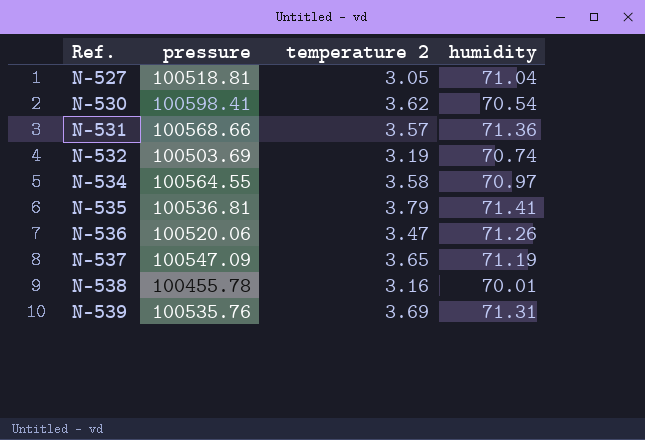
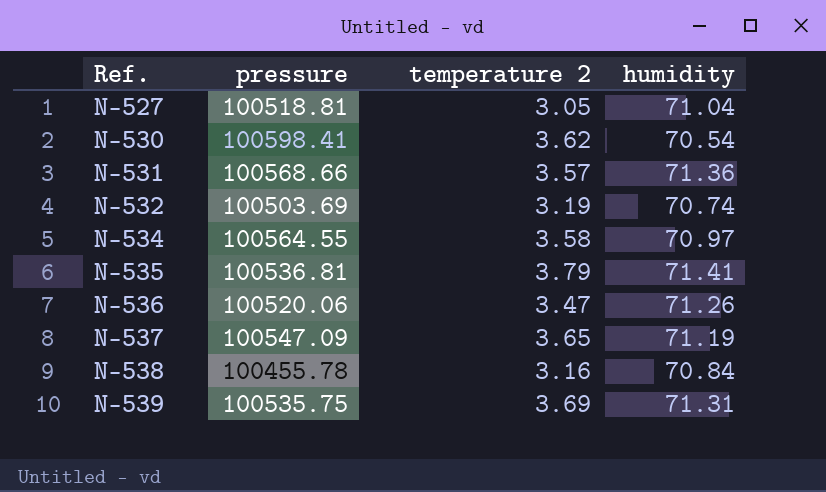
N-538 | humidity: 70.01 -> 70.84
N-539 | pressure: 100535.76 -> 100535.75

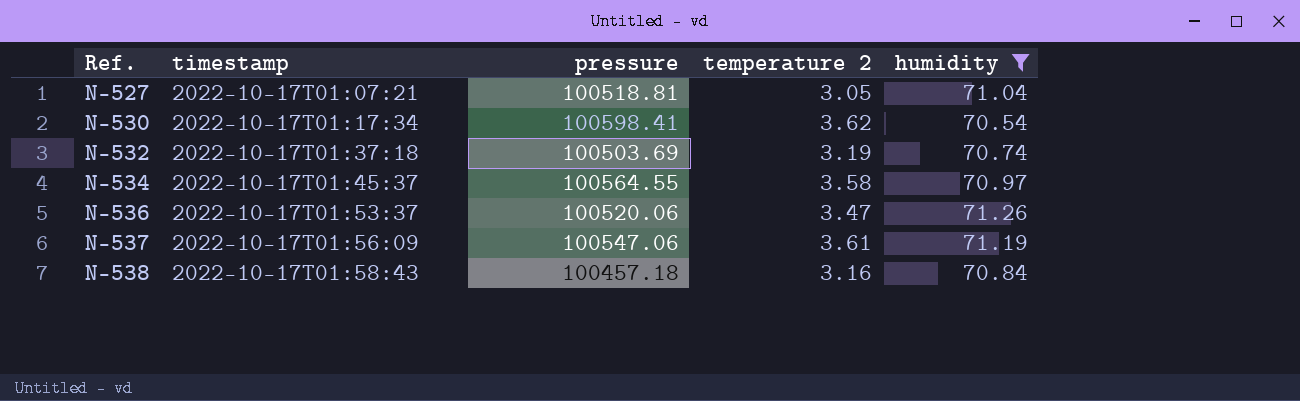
filter: none -> humidity <= 71.26
column timestamp | position: none -> 2
N-537 | pressure: 100547.09 -> 100547.06
N-537 | temperature 2: 3.65 -> 3.61
N-538 | pressure: 100455.78 -> 100457.18

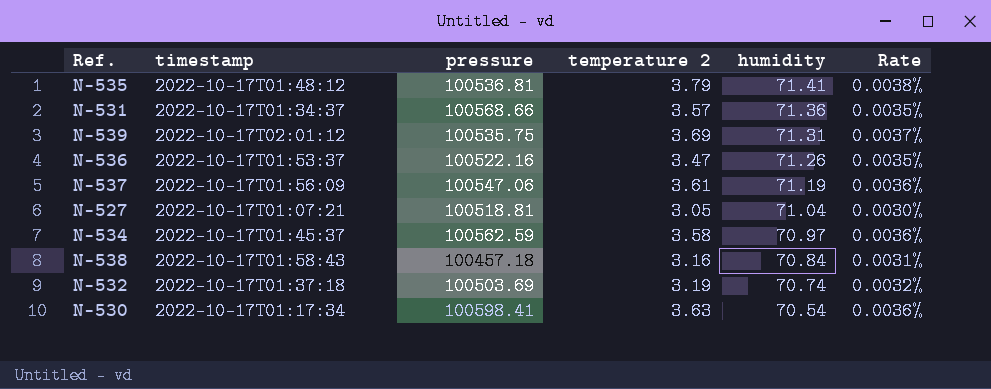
filter: humidity <= 71.26 -> none
row order: Ref. ascending -> humidity descending
column Rate | formula: none -> [temperature 2] / [pressure]
N-536 | pressure: 100520.06 -> 100522.16
N-534 | pressure: 100564.55 -> 100562.59
N-530 | temperature 2: 3.62 -> 3.63

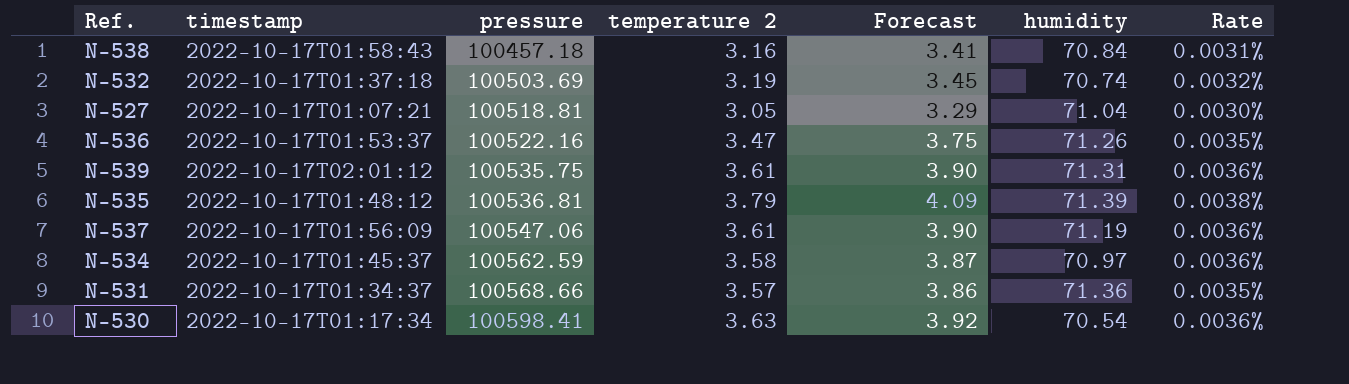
row order: humidity descending -> pressure ascending
column Forecast | formula: none -> [temperature 2] * 1.08
N-539 | temperature 2: 3.69 -> 3.61
N-539 | Rate: 0.0037% -> 0.0036%
N-535 | humidity: 71.41 -> 71.39

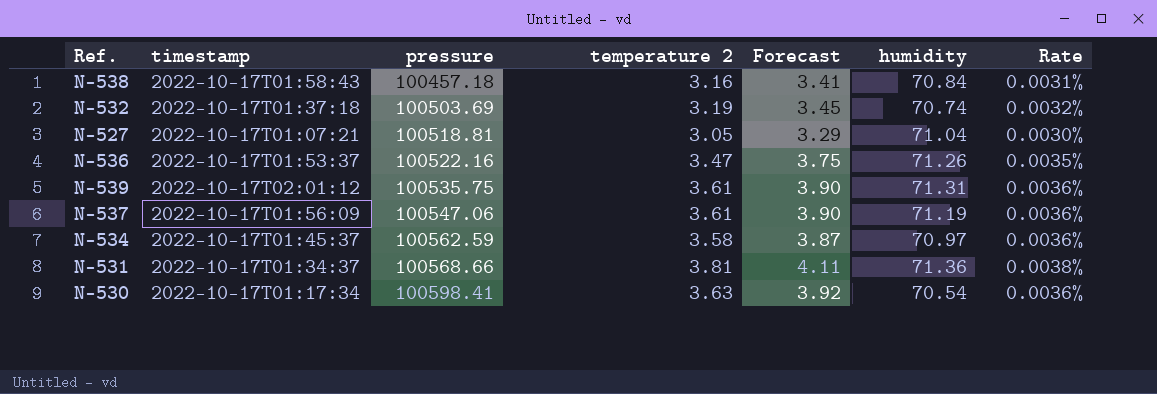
row N-535: 2022-10-17T01:48:12 | 100536.81 | 3.79 | 4.09 | 71.39 | 0.0038% -> none
N-531 | temperature 2: 3.57 -> 3.81
N-531 | Forecast: 3.86 -> 4.11
N-531 | Rate: 0.0035% -> 0.0038%

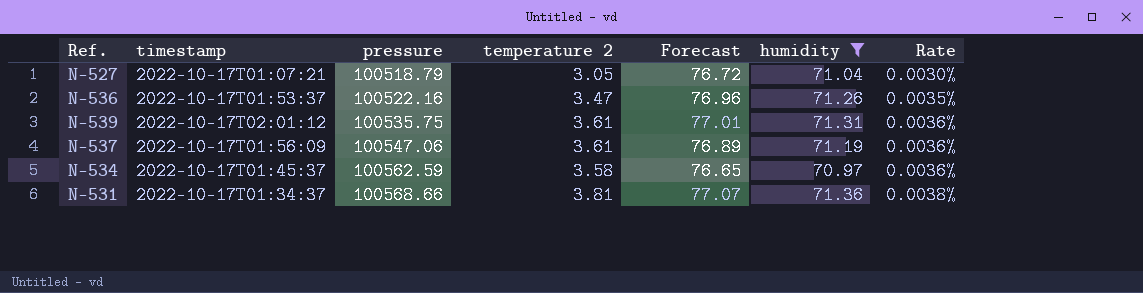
filter: none -> humidity >= 70.97
column Forecast | formula: [temperature 2] * 1.08 -> [humidity] * 1.08
N-527 | pressure: 100518.81 -> 100518.79

